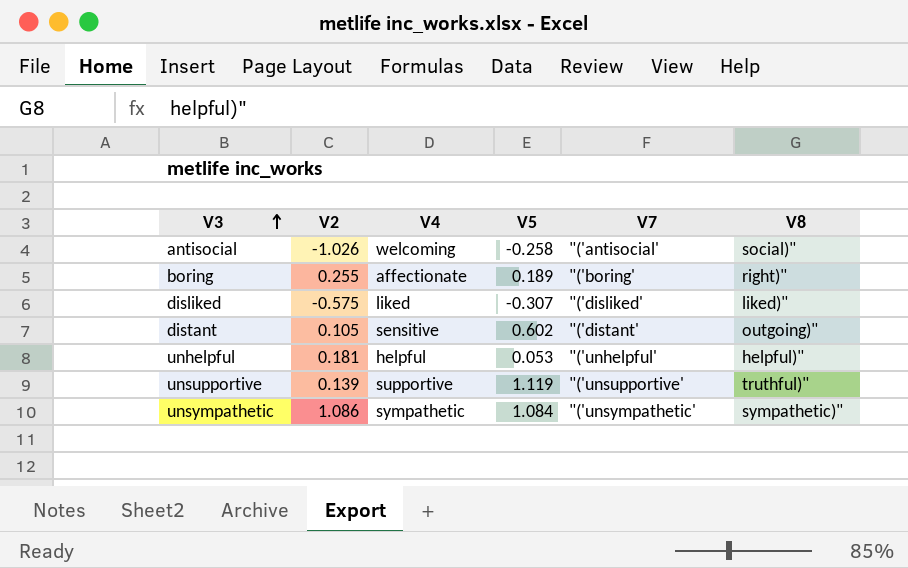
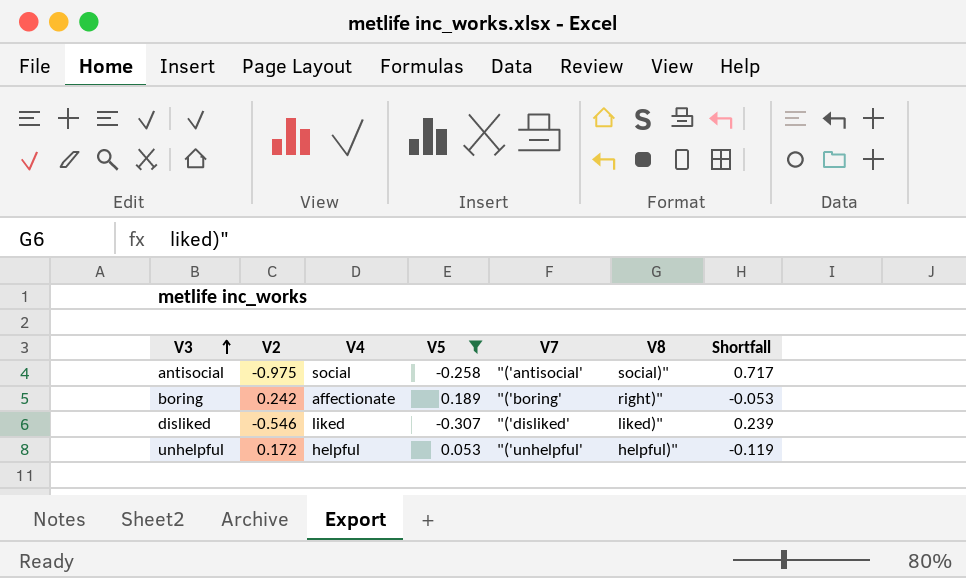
filter: none -> V5 <= 0.189
column Shortfall | formula: none -> [V5] - [V2]
antisocial | V2: -1.026 -> -0.975
antisocial | V4: welcoming -> social
boring | V2: 0.255 -> 0.242
disliked | V2: -0.575 -> -0.546
unhelpful | V2: 0.181 -> 0.172

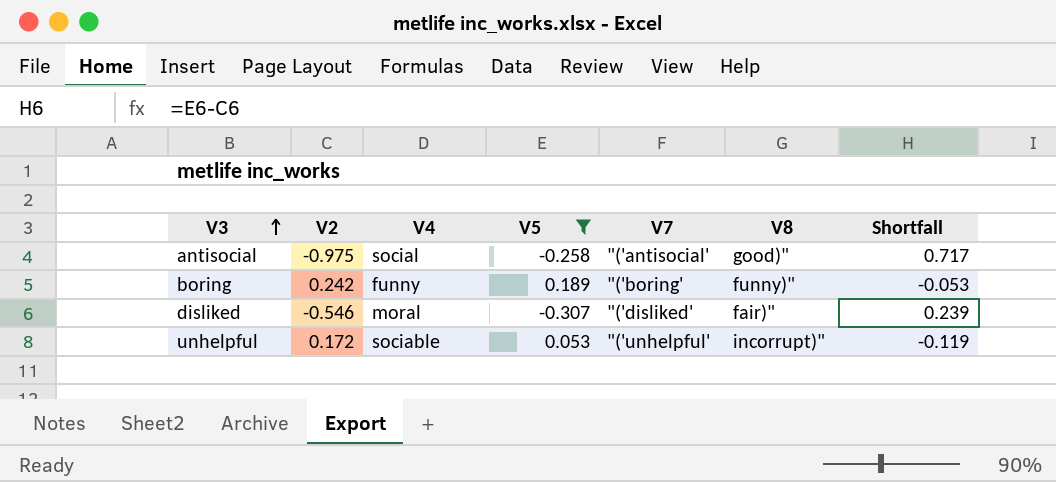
antisocial | V8: social)" -> good)"
boring | V4: affectionate -> funny
boring | V8: right)" -> funny)"
disliked | V4: liked -> moral
disliked | V8: liked)" -> fair)"
unhelpful | V4: helpful -> sociable
unhelpful | V8: helpful)" -> incorrupt)"

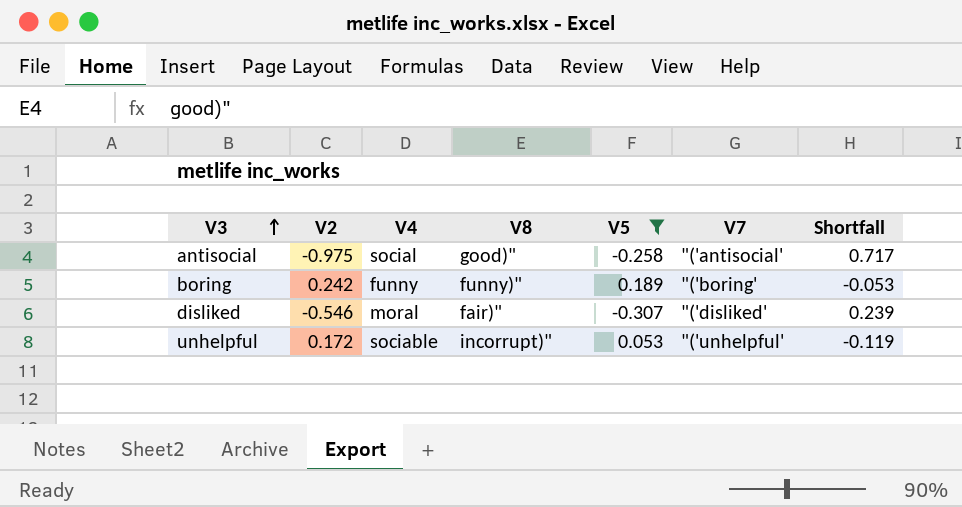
column V8 | position: 6 -> 4

